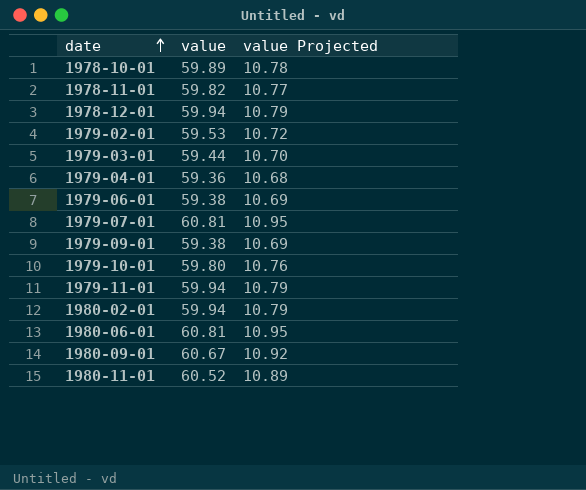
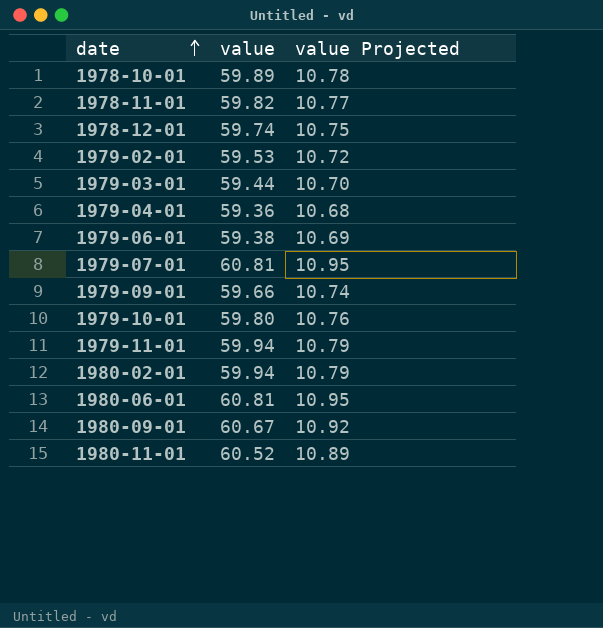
1978-12-01 | value: 59.94 -> 59.74
1978-12-01 | value Projected: 10.79 -> 10.75
1979-09-01 | value: 59.38 -> 59.66
1979-09-01 | value Projected: 10.69 -> 10.74

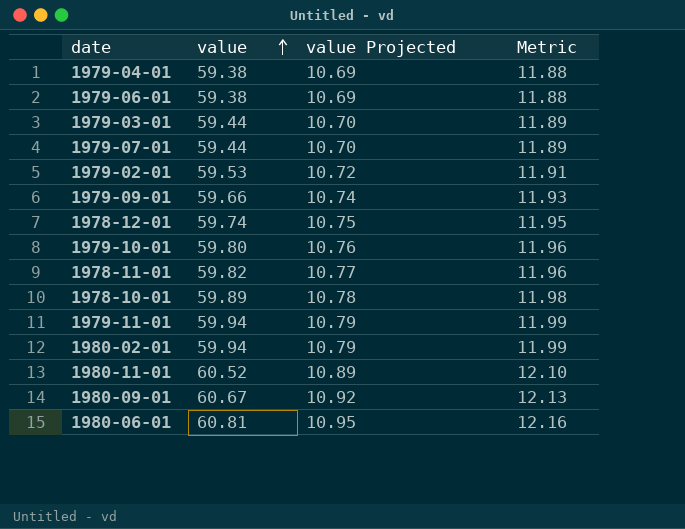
row order: date ascending -> value ascending
column Metric | formula: none -> [value] * 0.2
1979-04-01 | value: 59.36 -> 59.38
1979-04-01 | value Projected: 10.68 -> 10.69
1979-07-01 | value: 60.81 -> 59.44
1979-07-01 | value Projected: 10.95 -> 10.70

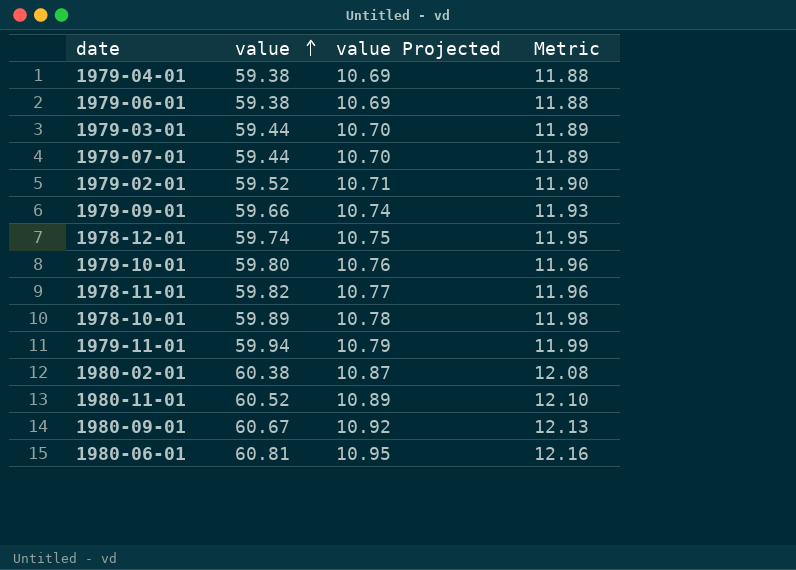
1979-02-01 | value: 59.53 -> 59.52
1979-02-01 | value Projected: 10.72 -> 10.71
1979-02-01 | Metric: 11.91 -> 11.90
1980-02-01 | value: 59.94 -> 60.38
1980-02-01 | value Projected: 10.79 -> 10.87
1980-02-01 | Metric: 11.99 -> 12.08

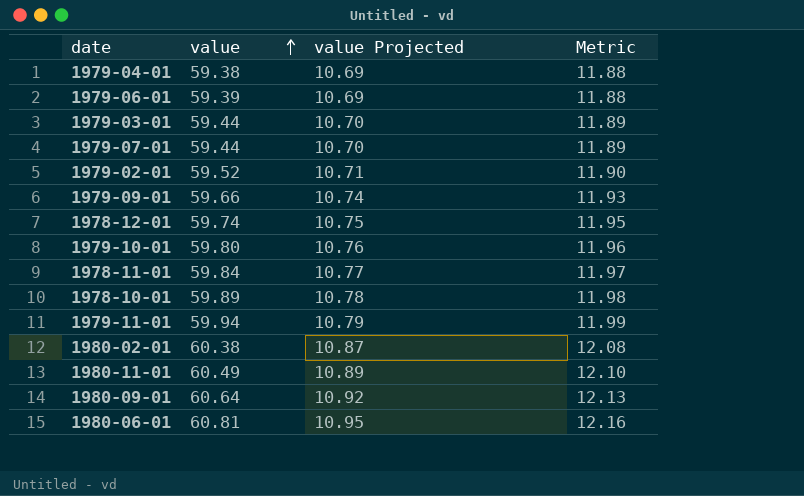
1979-06-01 | value: 59.38 -> 59.39
1978-11-01 | value: 59.82 -> 59.84
1978-11-01 | Metric: 11.96 -> 11.97
1980-11-01 | value: 60.52 -> 60.49
1980-09-01 | value: 60.67 -> 60.64

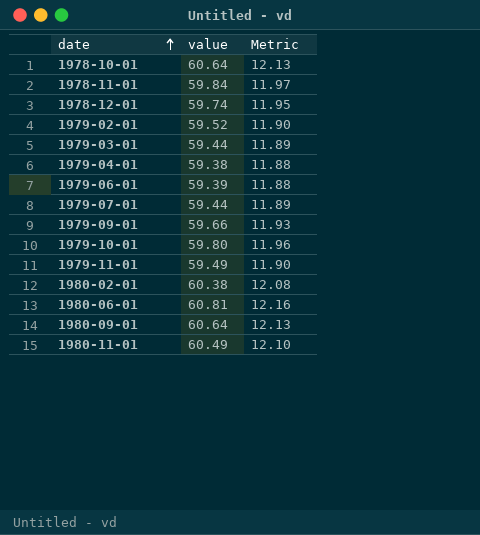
row order: value ascending -> date ascending
column value Projected | formula: [value] * 0.18 -> none
1978-10-01 | value: 59.89 -> 60.64
1978-10-01 | Metric: 11.98 -> 12.13
1979-11-01 | value: 59.94 -> 59.49
1979-11-01 | Metric: 11.99 -> 11.90

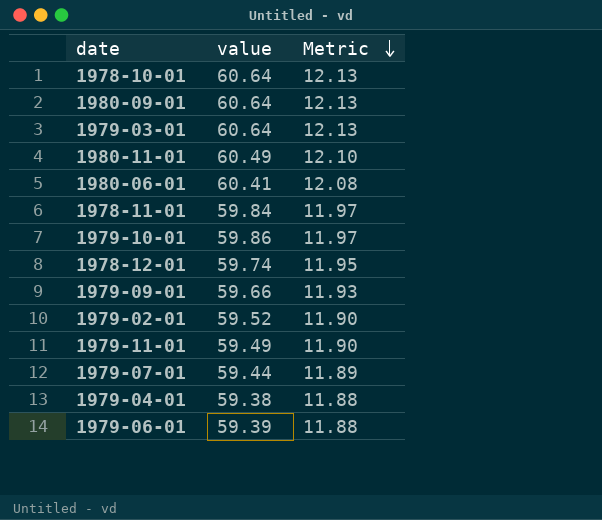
row order: date ascending -> Metric descending
row 1980-02-01: 60.38 | 12.08 -> none
1979-03-01 | value: 59.44 -> 60.64
1979-03-01 | Metric: 11.89 -> 12.13
1980-06-01 | value: 60.81 -> 60.41
1980-06-01 | Metric: 12.16 -> 12.08
1979-10-01 | value: 59.80 -> 59.86
1979-10-01 | Metric: 11.96 -> 11.97

